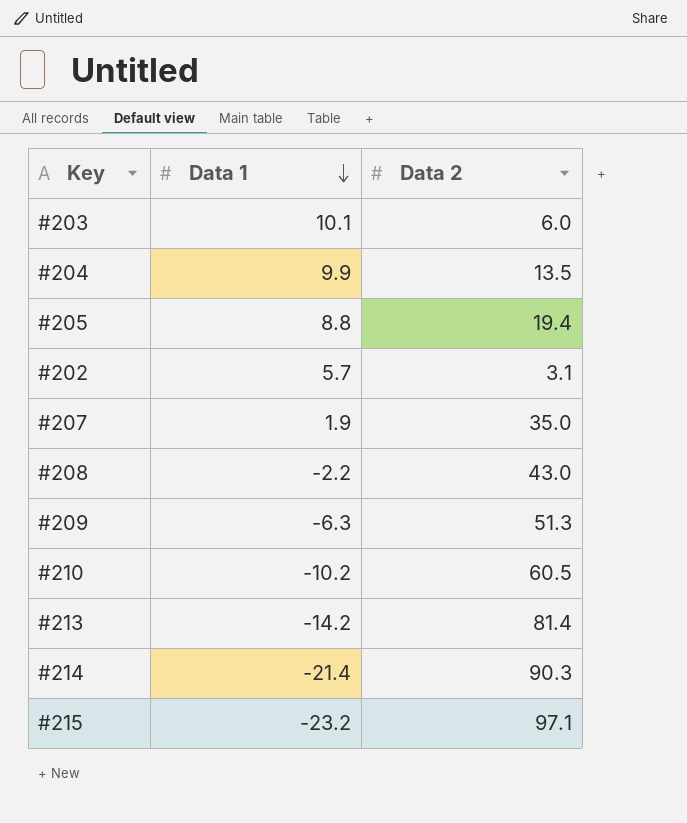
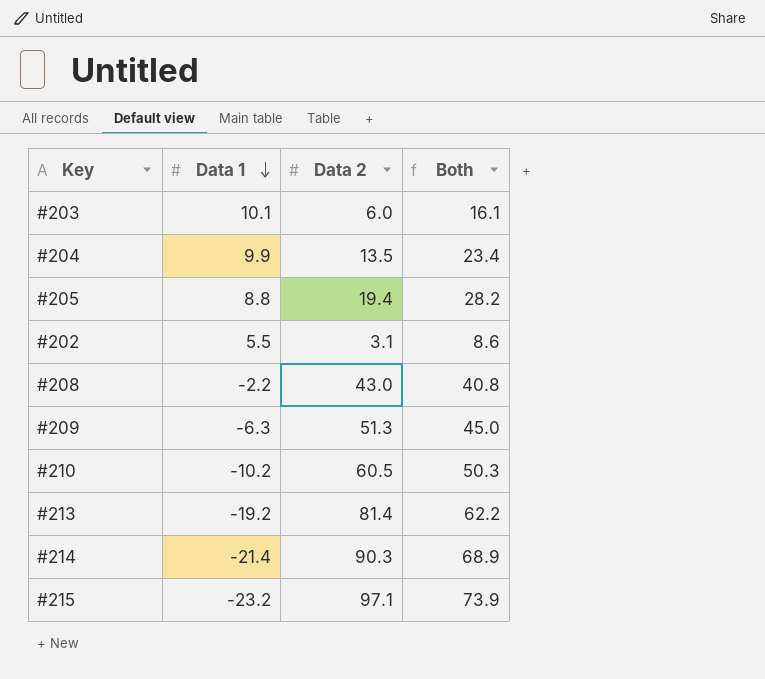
column Both | formula: none -> [Data 1] + [Data 2]
row #207: 1.9 | 35.0 -> none
#202 | Data 1: 5.7 -> 5.5
#213 | Data 1: -14.2 -> -19.2

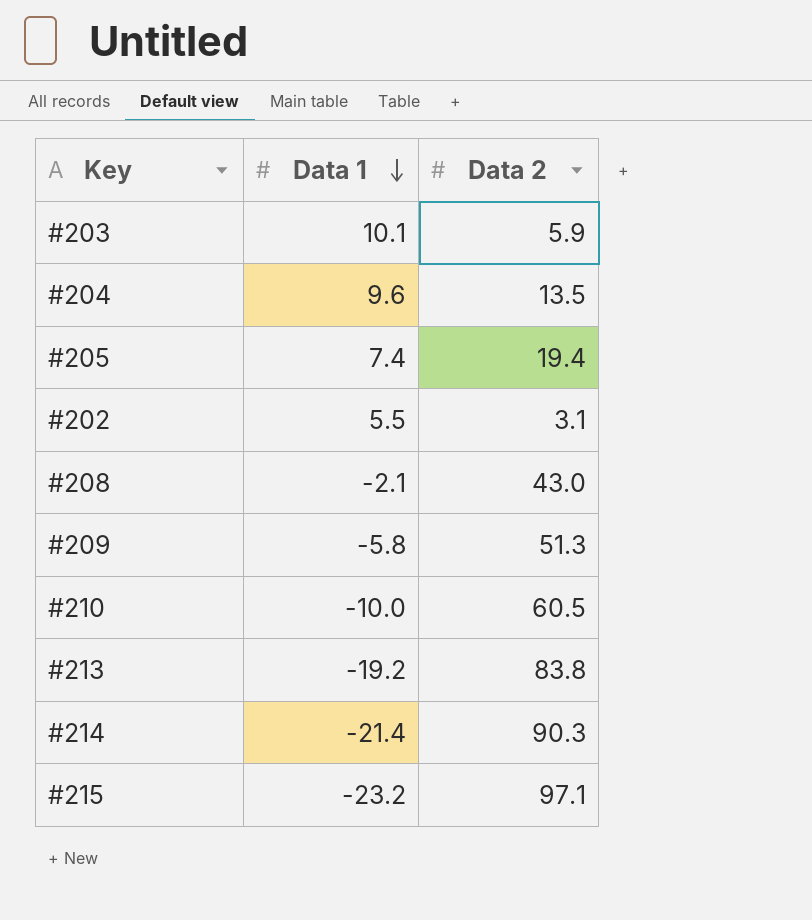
column Both | formula: [Data 1] + [Data 2] -> none
#203 | Data 2: 6.0 -> 5.9
#204 | Data 1: 9.9 -> 9.6
#205 | Data 1: 8.8 -> 7.4
#208 | Data 1: -2.2 -> -2.1
#209 | Data 1: -6.3 -> -5.8
#210 | Data 1: -10.2 -> -10.0
#213 | Data 2: 81.4 -> 83.8

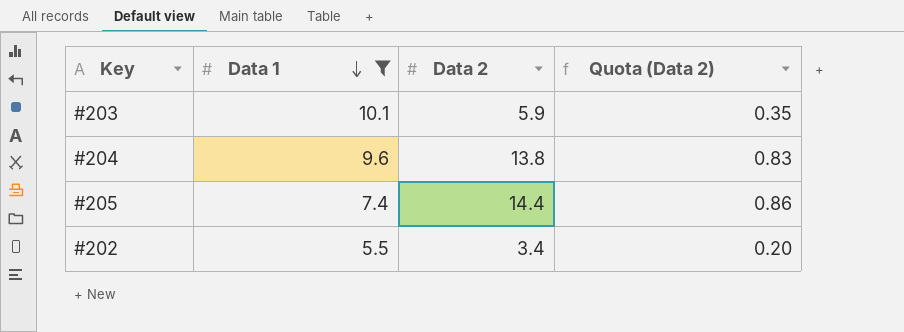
filter: none -> Data 1 >= 5.5
column Quota (Data 2) | formula: none -> [Data 2] * 0.06
#204 | Data 2: 13.5 -> 13.8
#205 | Data 2: 19.4 -> 14.4
#202 | Data 2: 3.1 -> 3.4

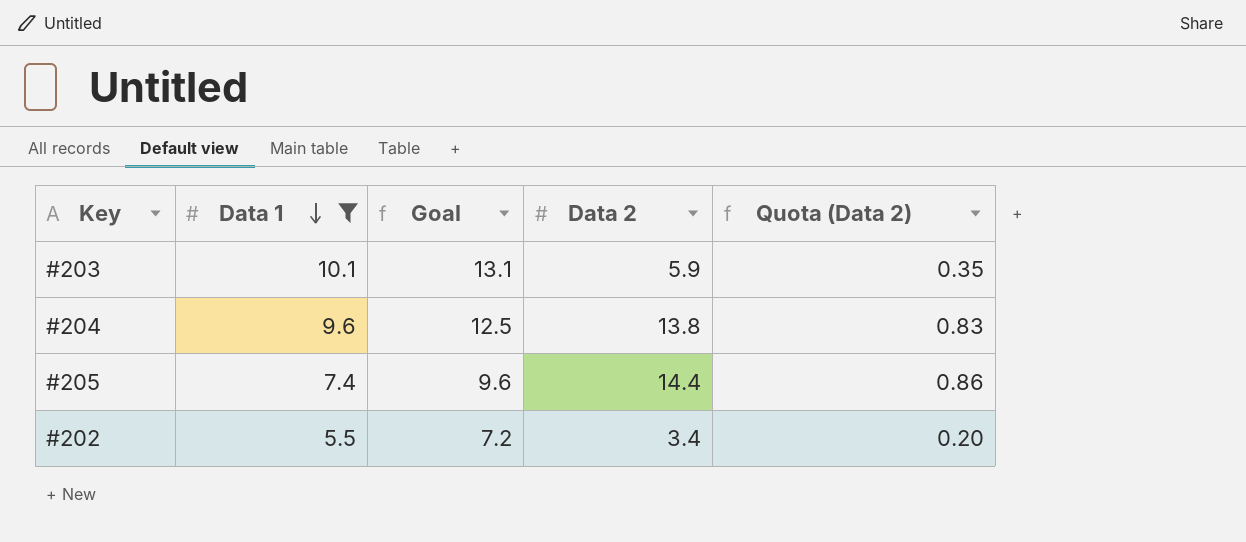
column Goal | formula: none -> [Data 1] * 1.3

